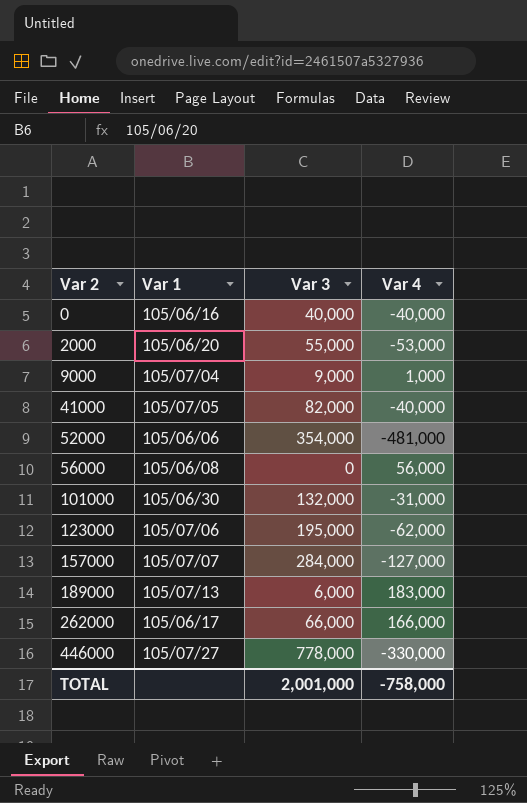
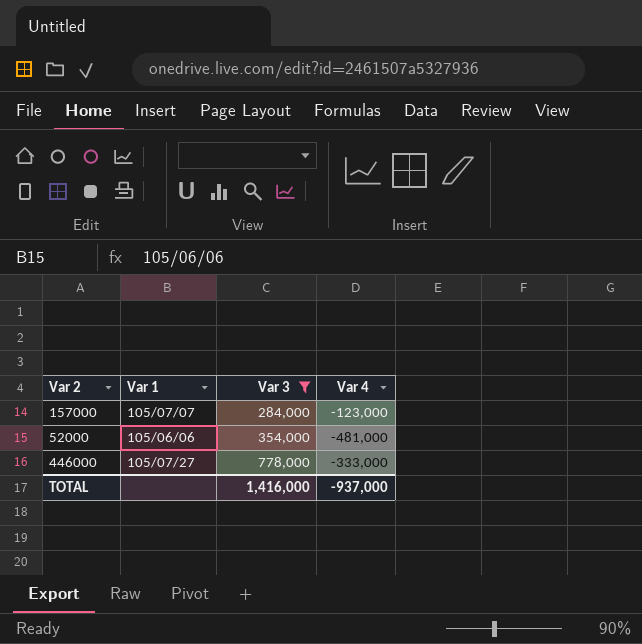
filter: none -> Var 3 >= 284,000
row order: Var 2 ascending -> Var 3 ascending
157000 | Var 4: -127,000 -> -123,000
446000 | Var 4: -330,000 -> -333,000
TOTAL | Var 3: 2,001,000 -> 1,416,000
TOTAL | Var 4: -758,000 -> -937,000

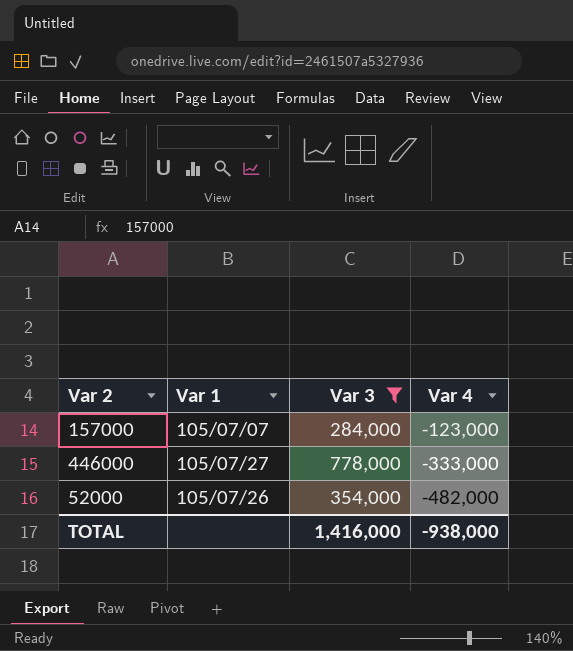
row order: Var 3 ascending -> Var 4 descending
52000 | Var 1: 105/06/06 -> 105/07/26
52000 | Var 4: -481,000 -> -482,000
TOTAL | Var 4: -937,000 -> -938,000

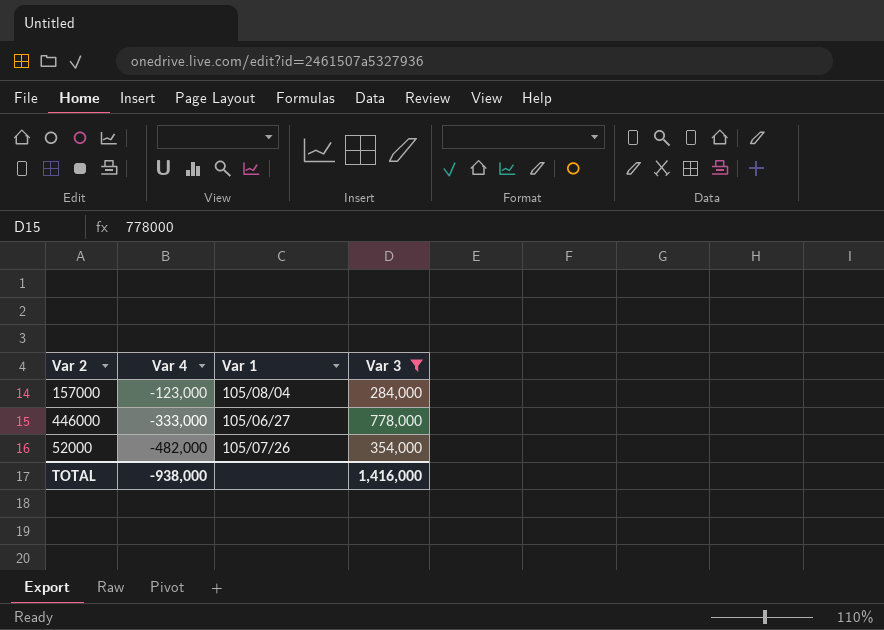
column Var 4 | position: 4 -> 2
157000 | Var 1: 105/07/07 -> 105/08/04
446000 | Var 1: 105/07/27 -> 105/06/27

